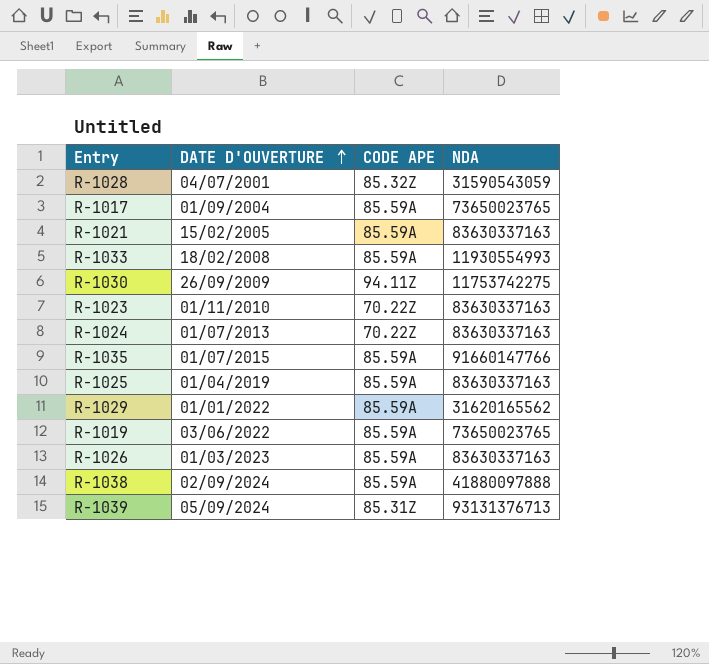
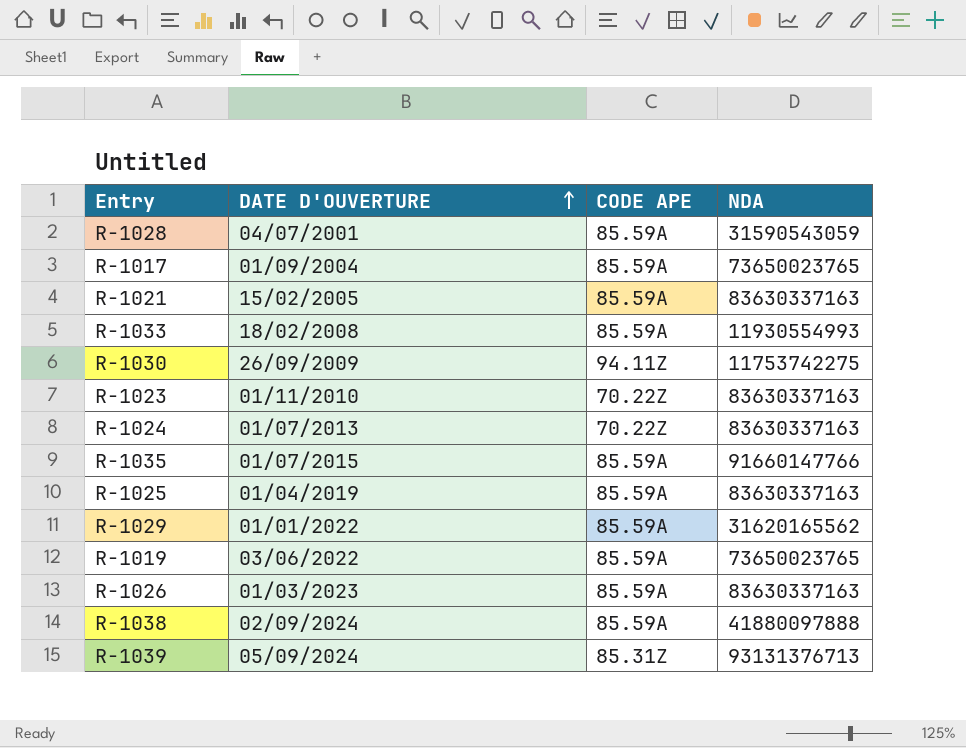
R-1028 | CODE APE: 85.32Z -> 85.59A

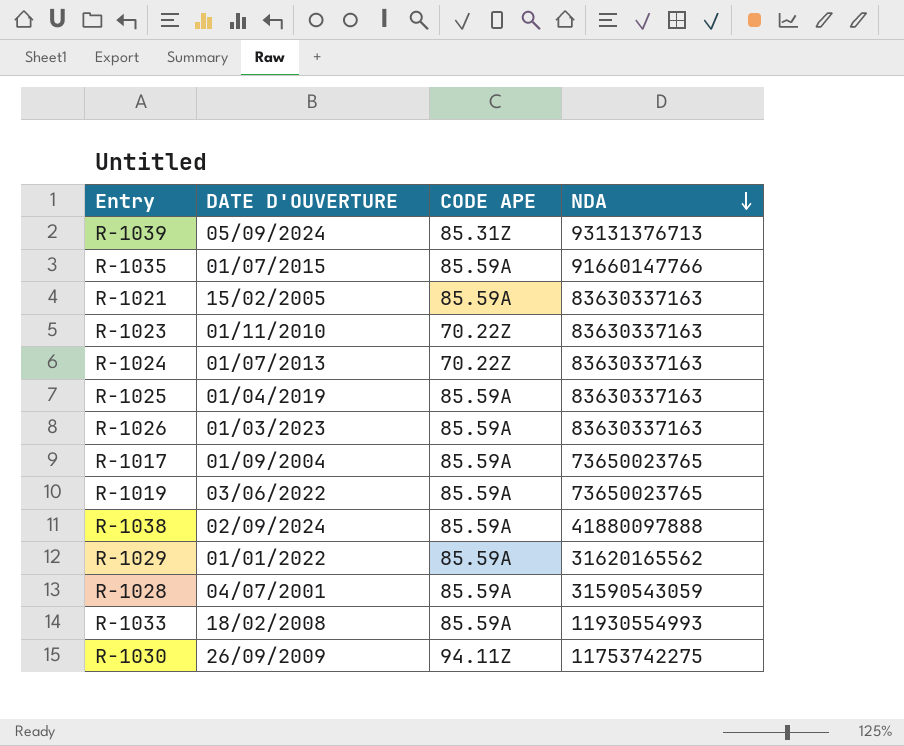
row order: DATE D'OUVERTURE ascending -> NDA descending

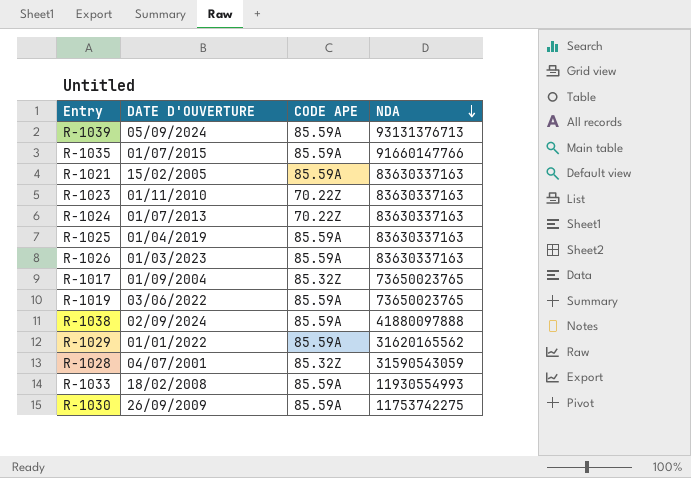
R-1039 | CODE APE: 85.31Z -> 85.59A
R-1017 | CODE APE: 85.59A -> 85.32Z
R-1028 | CODE APE: 85.59A -> 85.32Z
R-1030 | CODE APE: 94.11Z -> 85.59A

